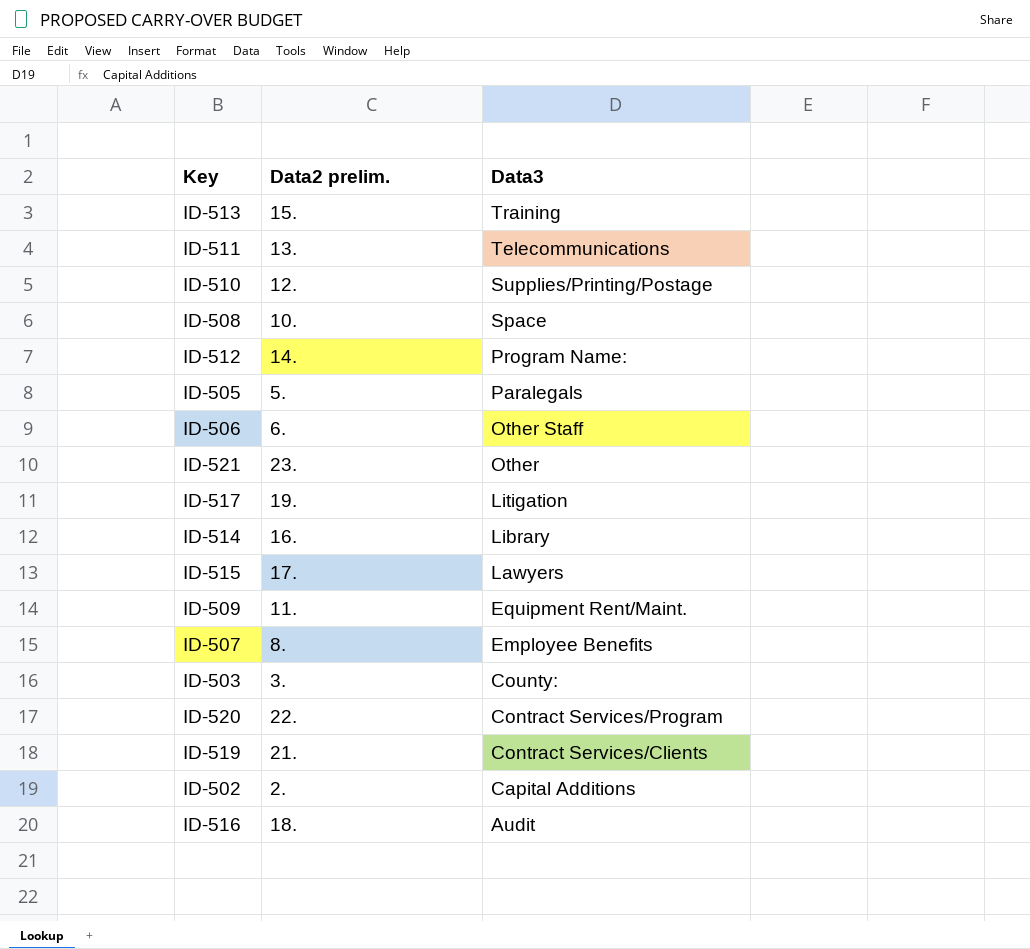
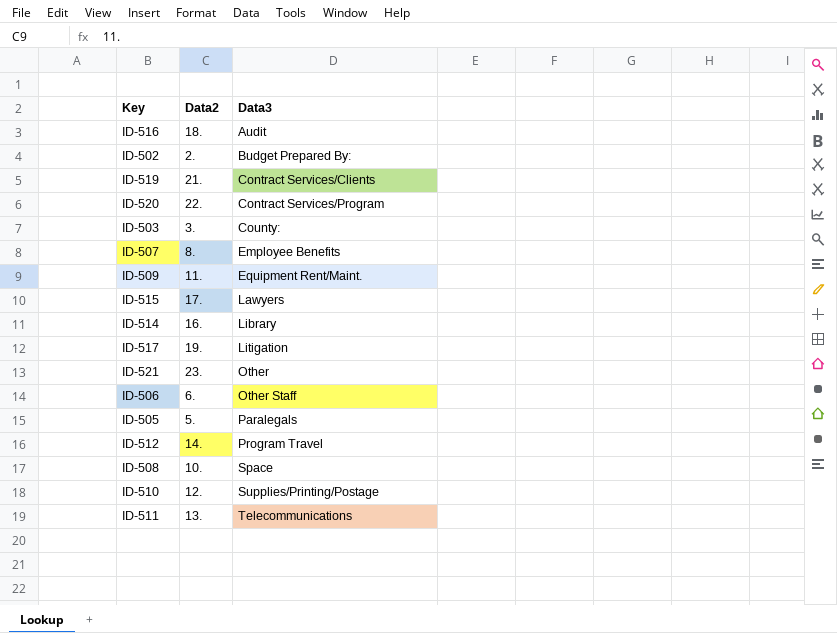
row order: Data3 descending -> Data3 ascending
column name: Data2 prelim. -> Data2
row ID-513: 15. | Training -> none
ID-502 | Data3: Capital Additions -> Budget Prepared By:
ID-512 | Data3: Program Name: -> Program Travel

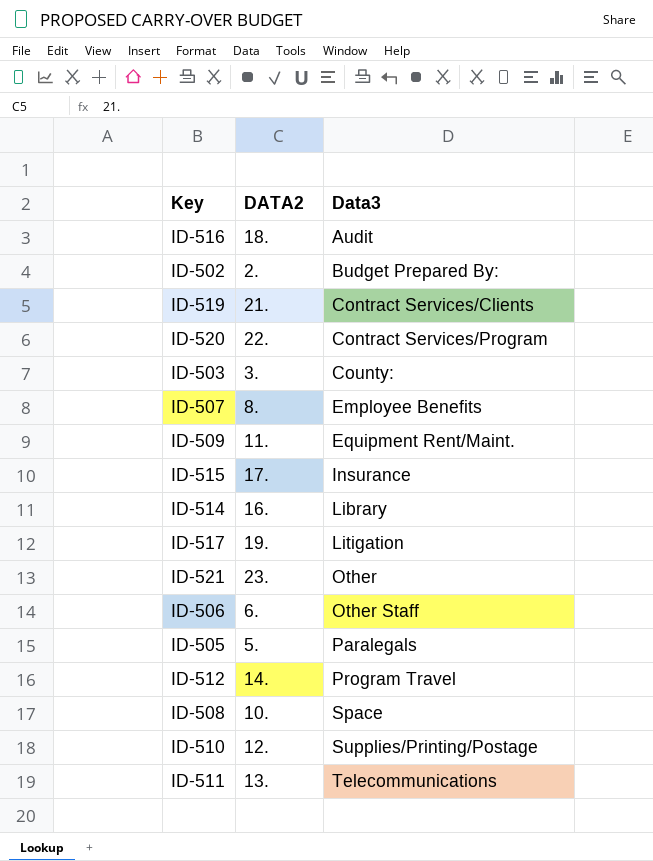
column name: Data2 -> DATA2
ID-515 | Data3: Lawyers -> Insurance

